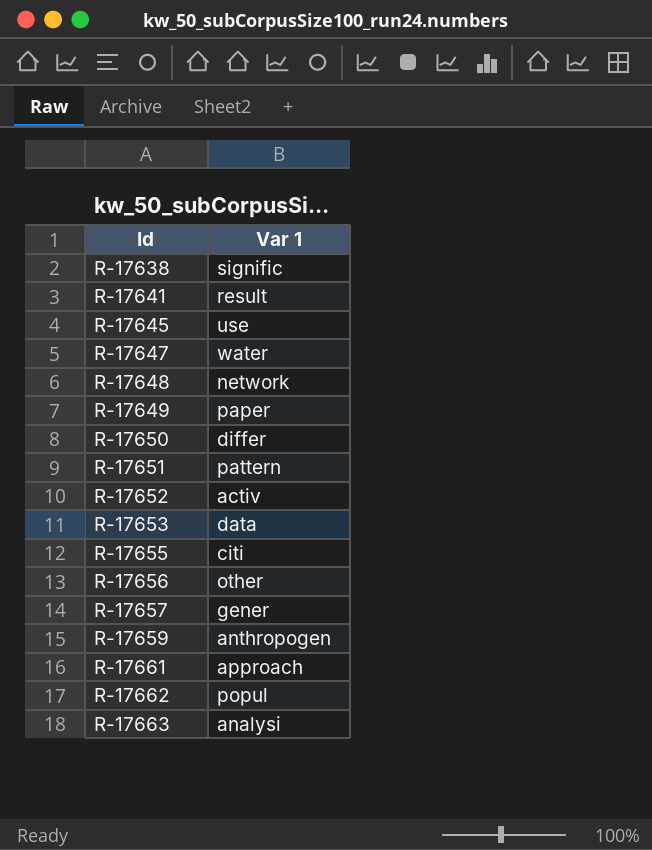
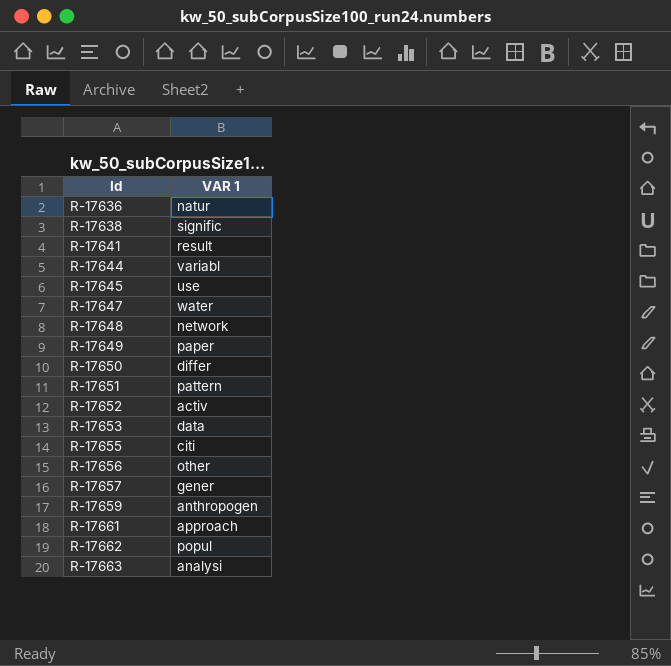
column name: Var 1 -> VAR 1
row R-17636: none -> natur
row R-17644: none -> variabl

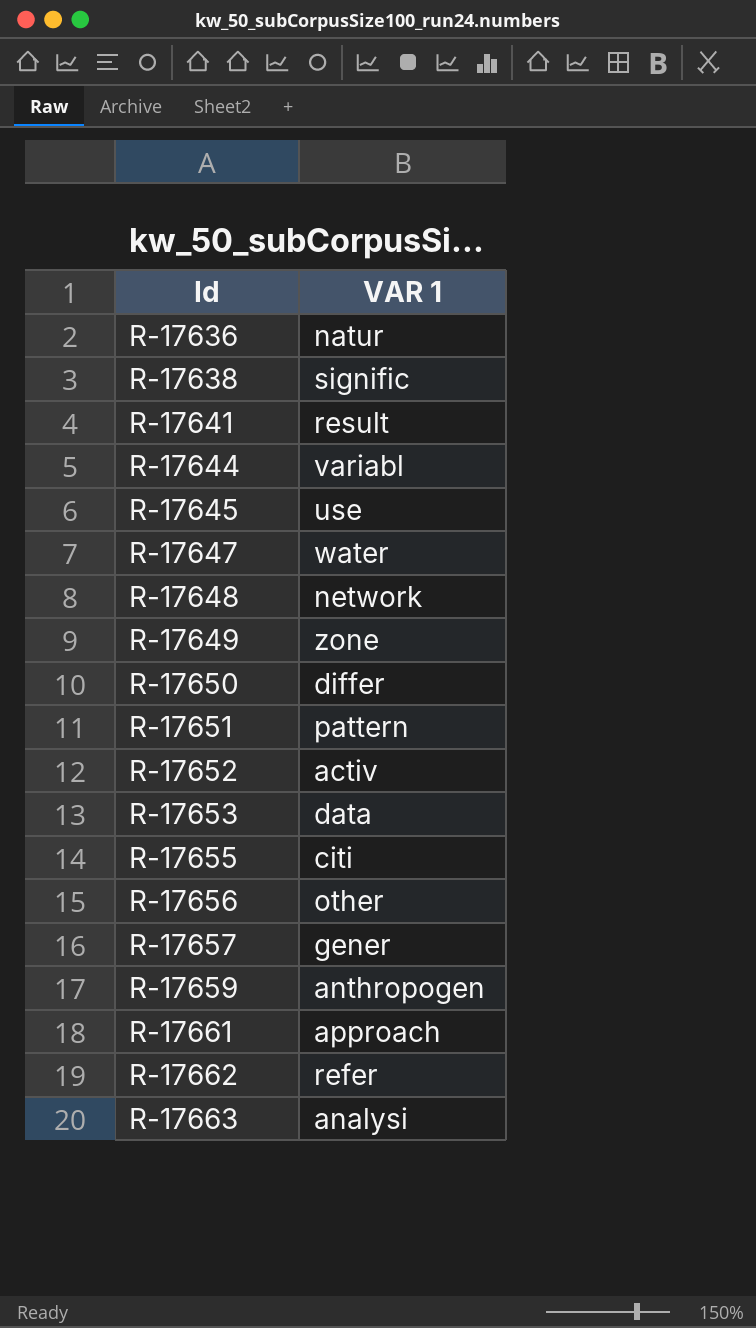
R-17649 | VAR 1: paper -> zone
R-17662 | VAR 1: popul -> refer

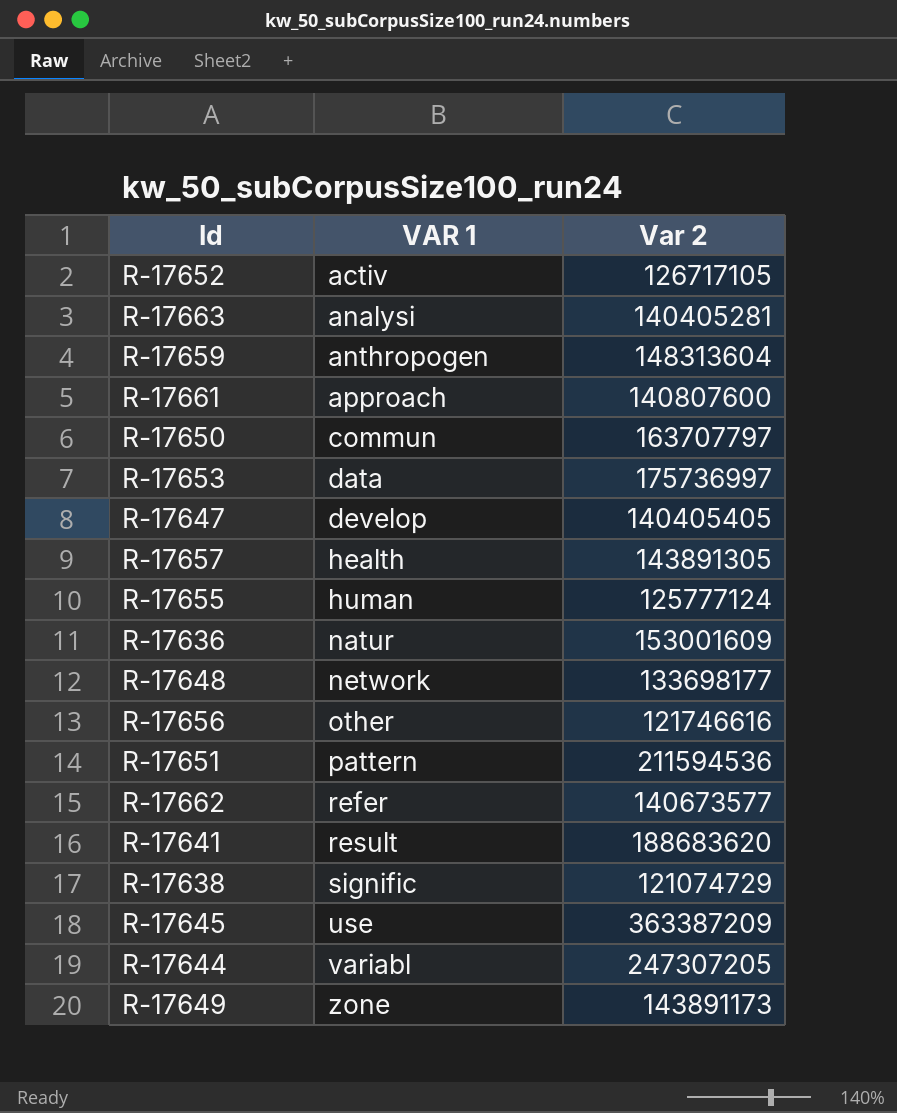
row order: Id ascending -> VAR 1 ascending
column Var 2 | position: none -> 3
R-17650 | VAR 1: differ -> commun
R-17647 | VAR 1: water -> develop
R-17657 | VAR 1: gener -> health
R-17655 | VAR 1: citi -> human

